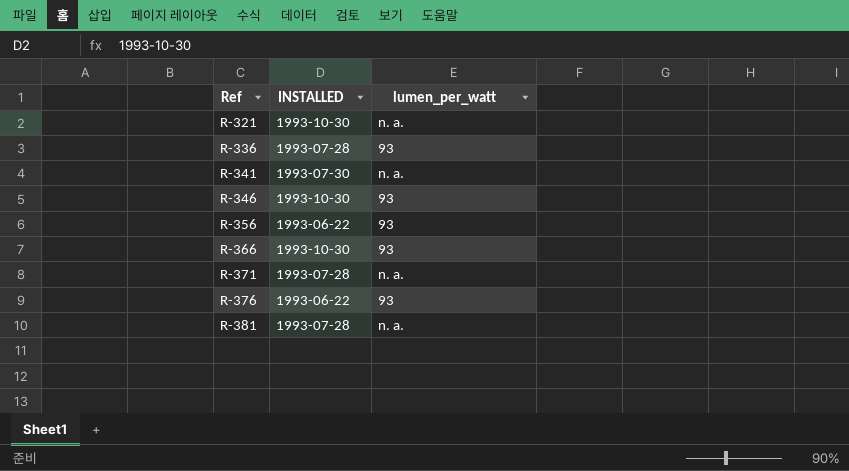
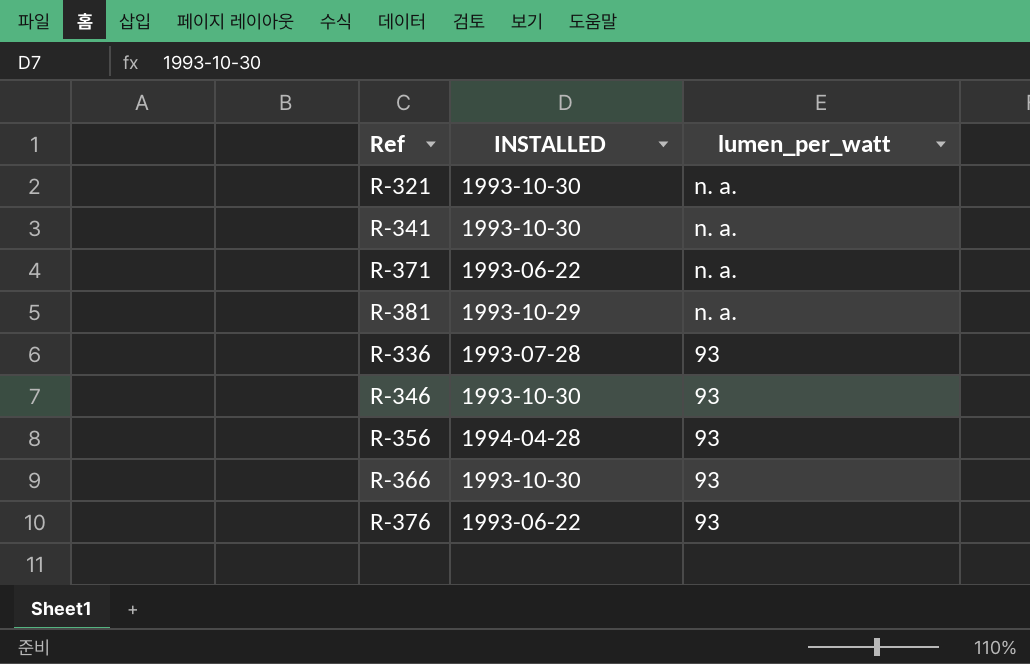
row order: Ref ascending -> lumen_per_watt descending
R-341 | INSTALLED: 1993-07-30 -> 1993-10-30
R-371 | INSTALLED: 1993-07-28 -> 1993-06-22
R-381 | INSTALLED: 1993-07-28 -> 1993-10-29
R-356 | INSTALLED: 1993-06-22 -> 1994-04-28

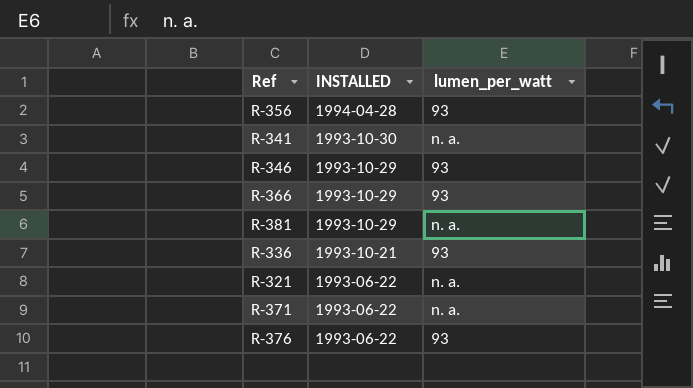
row order: lumen_per_watt descending -> INSTALLED descending
R-346 | INSTALLED: 1993-10-30 -> 1993-10-29
R-366 | INSTALLED: 1993-10-30 -> 1993-10-29
R-336 | INSTALLED: 1993-07-28 -> 1993-10-21
R-321 | INSTALLED: 1993-10-30 -> 1993-06-22

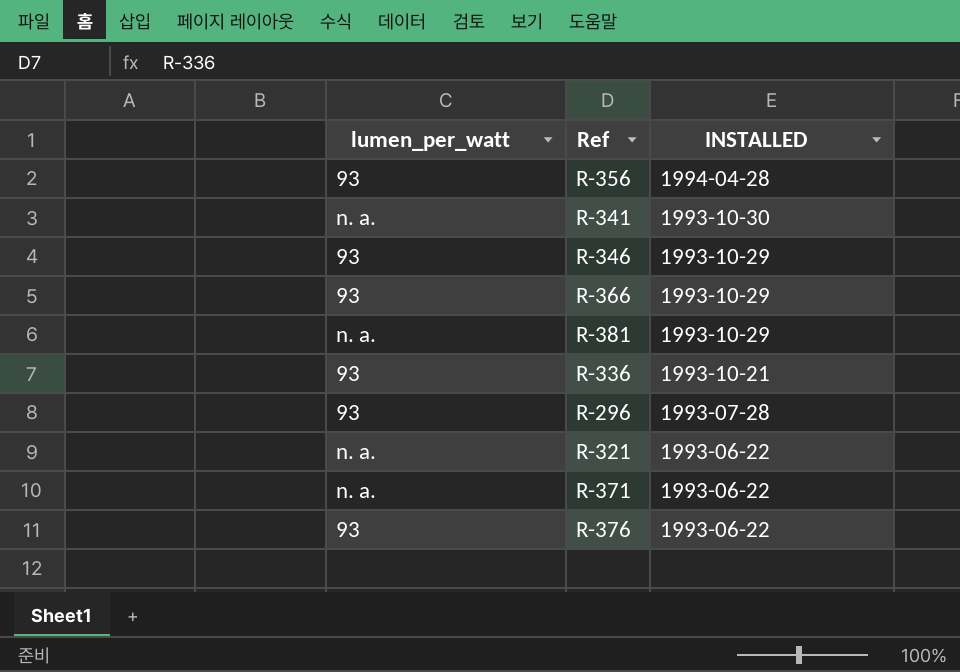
column lumen_per_watt | position: 3 -> 1
row R-296: none -> 93 | 1993-07-28

